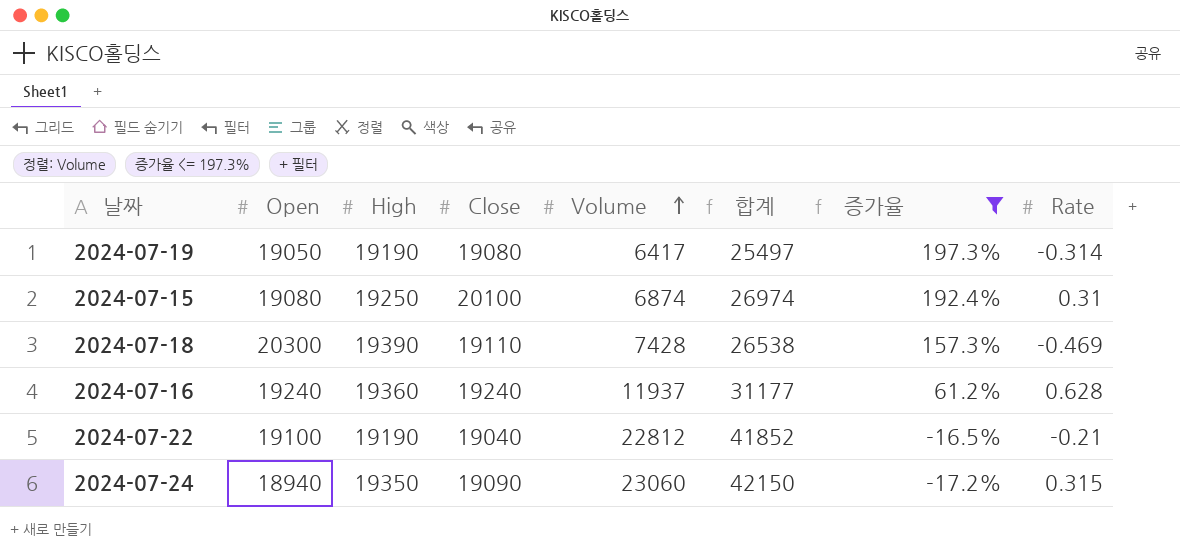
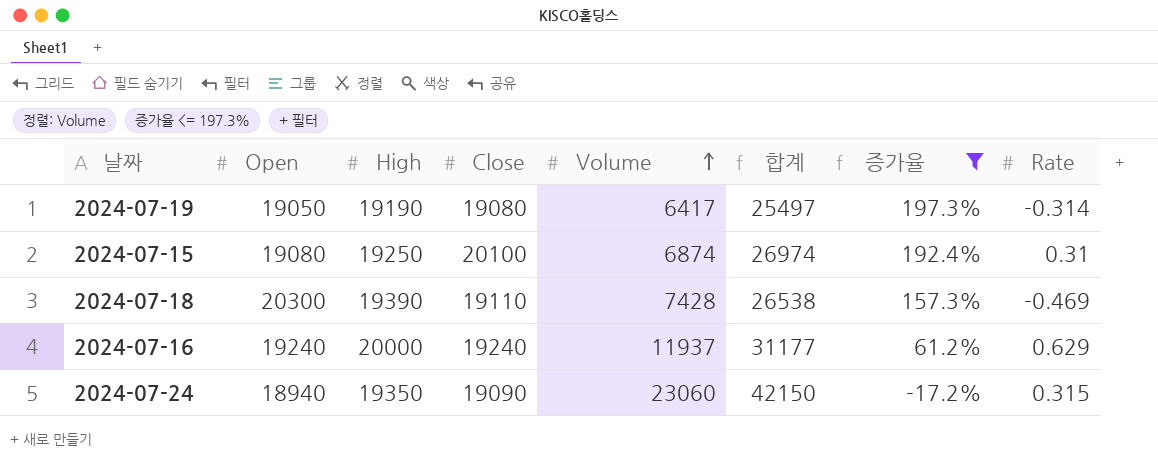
row 2024-07-22: 19100 | 19190 | 19040 | 22812 | 41852 | -16.5% | -0.21 -> none
2024-07-16 | High: 19360 -> 20000
2024-07-16 | Rate: 0.628 -> 0.629

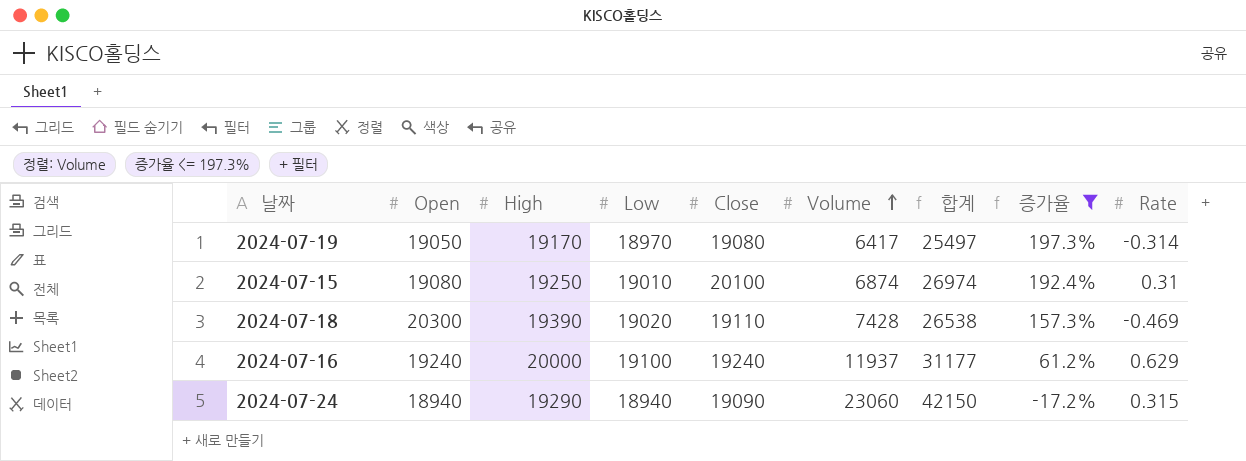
column Low | position: none -> 4
2024-07-19 | High: 19190 -> 19170
2024-07-24 | High: 19350 -> 19290

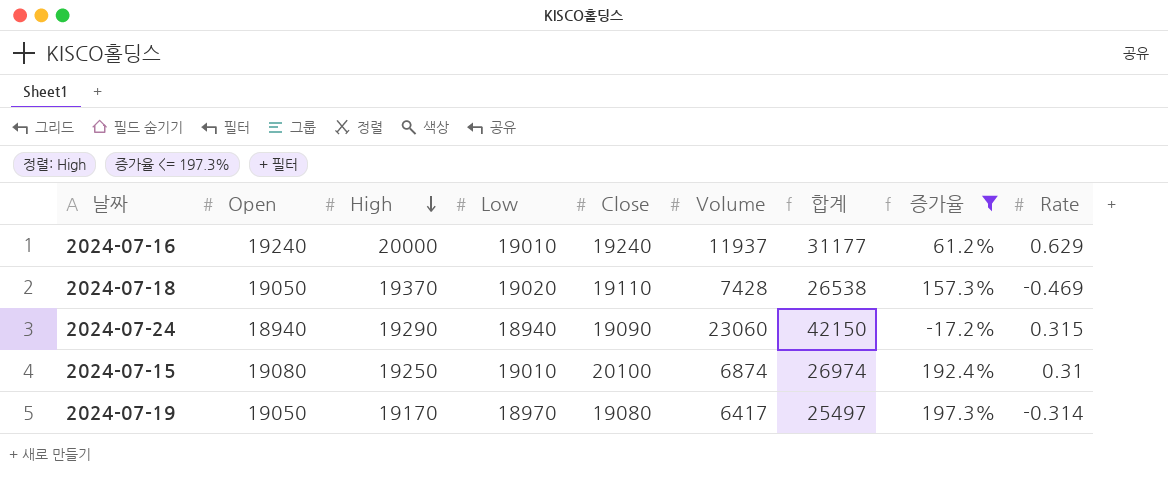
row order: Volume ascending -> High descending
2024-07-16 | Low: 19100 -> 19010
2024-07-18 | Open: 20300 -> 19050
2024-07-18 | High: 19390 -> 19370

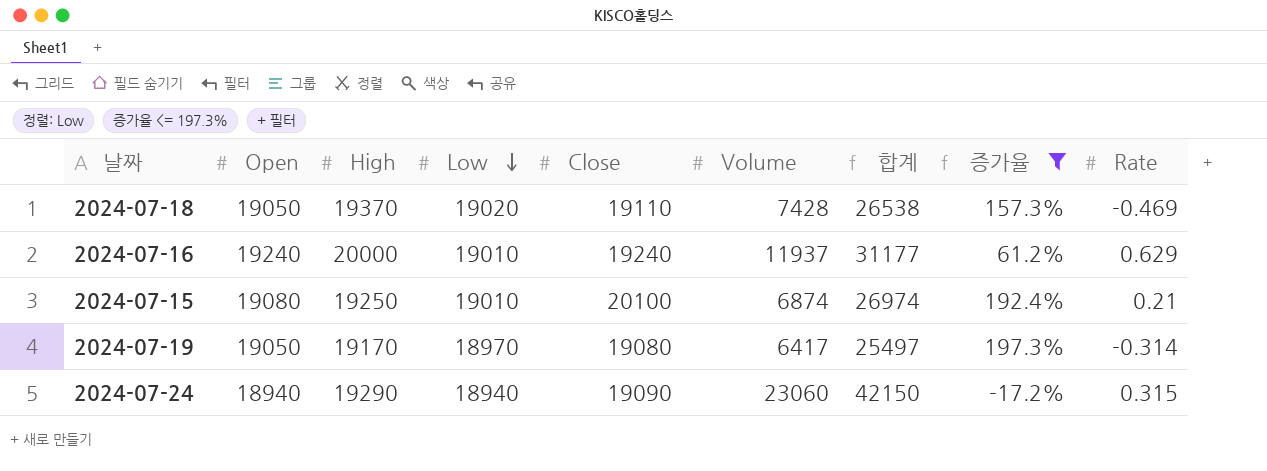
row order: High descending -> Low descending
2024-07-15 | Rate: 0.31 -> 0.21

